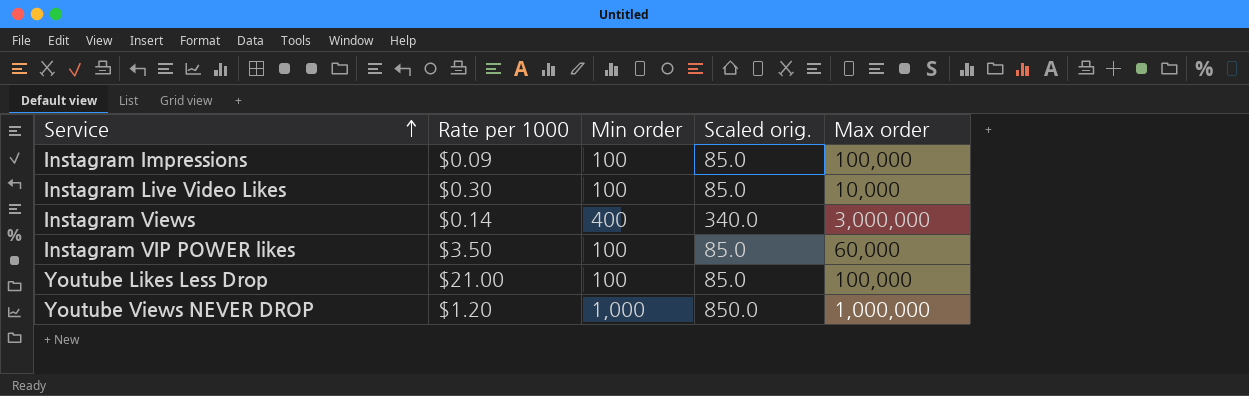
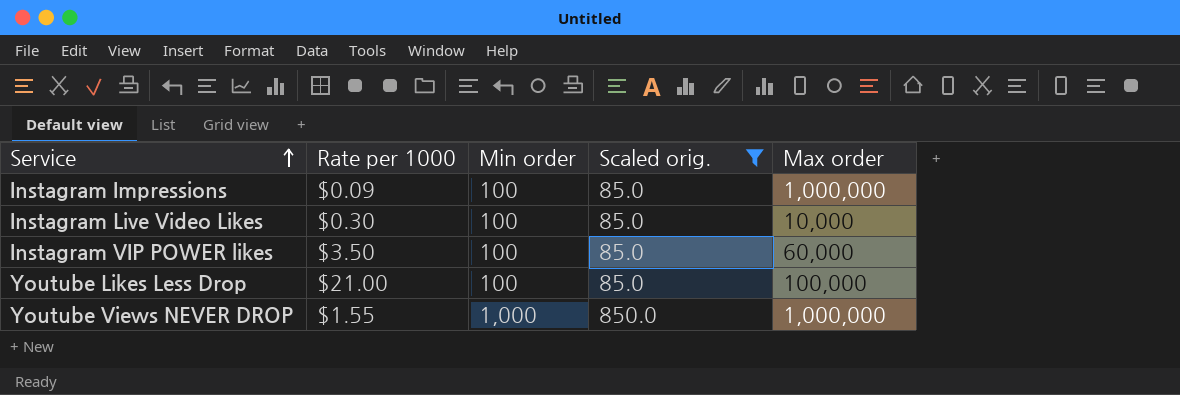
filter: none -> Scaled orig. != 340.0
Instagram Impressions | Max order: 100,000 -> 1,000,000
Youtube Views NEVER DROP | Rate per 1000: $1.20 -> $1.55

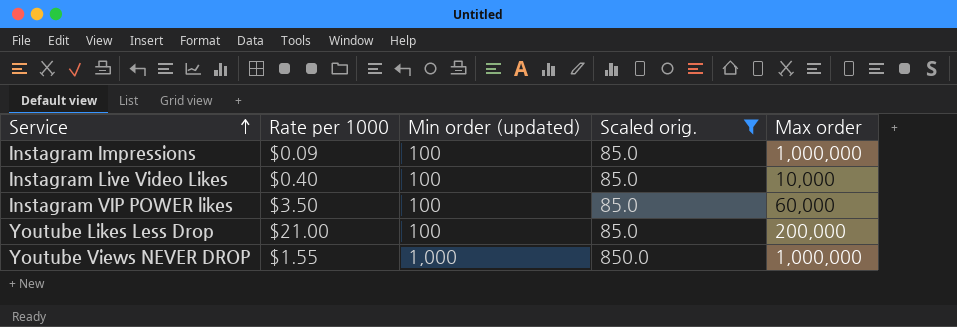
column name: Min order -> Min order (updated)
Instagram Live Video Likes | Rate per 1000: $0.30 -> $0.40
Youtube Likes Less Drop | Max order: 100,000 -> 200,000

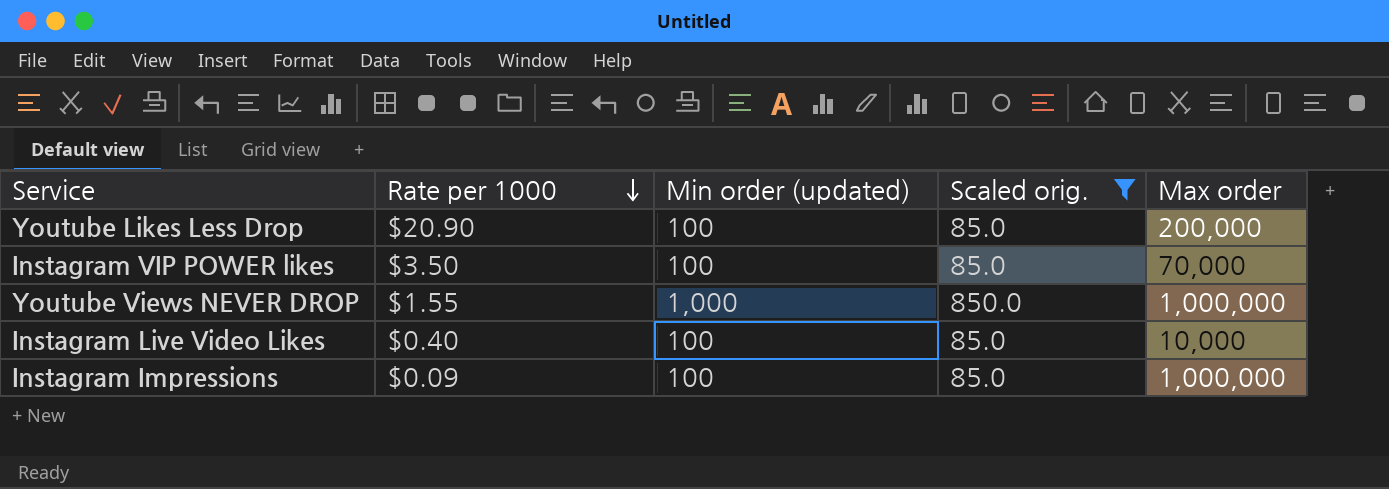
row order: Service ascending -> Rate per 1000 descending
Youtube Likes Less Drop | Rate per 1000: $21.00 -> $20.90
Instagram VIP POWER likes | Max order: 60,000 -> 70,000

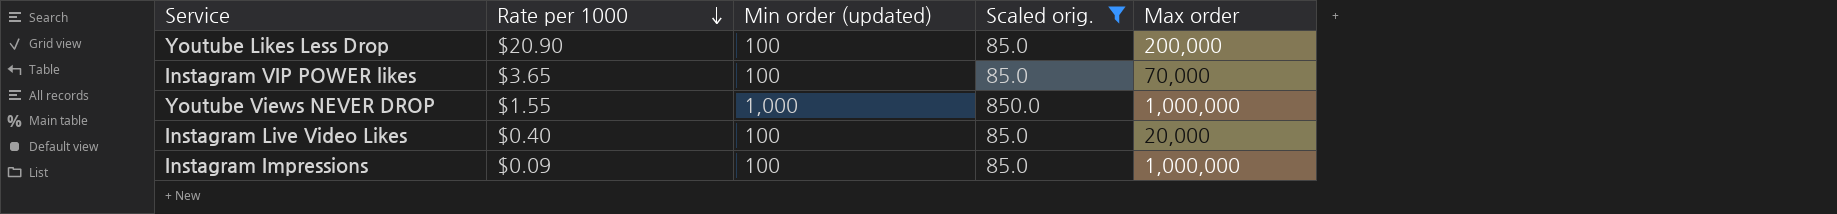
Instagram VIP POWER likes | Rate per 1000: $3.50 -> $3.65
Instagram Live Video Likes | Max order: 10,000 -> 20,000

